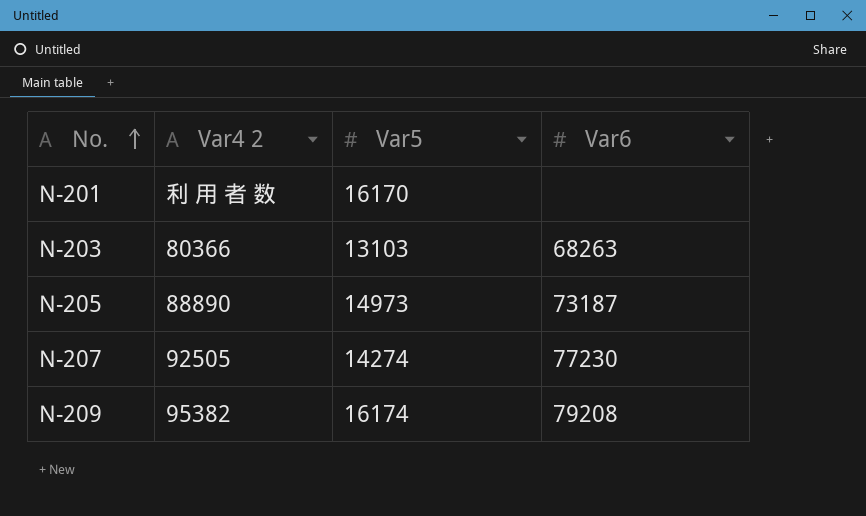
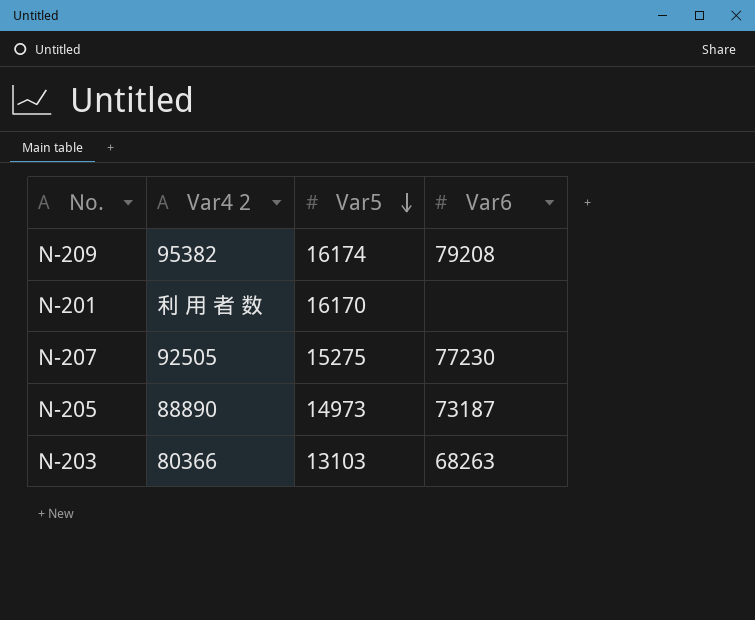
row order: No. ascending -> Var5 descending
N-207 | Var5: 14274 -> 15275

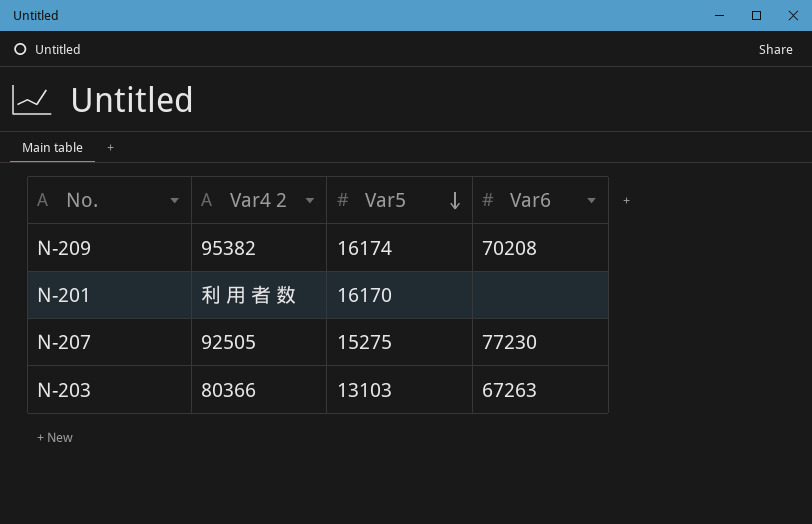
row N-205: 88890 | 14973 | 73187 -> none
N-209 | Var6: 79208 -> 70208
N-203 | Var6: 68263 -> 67263

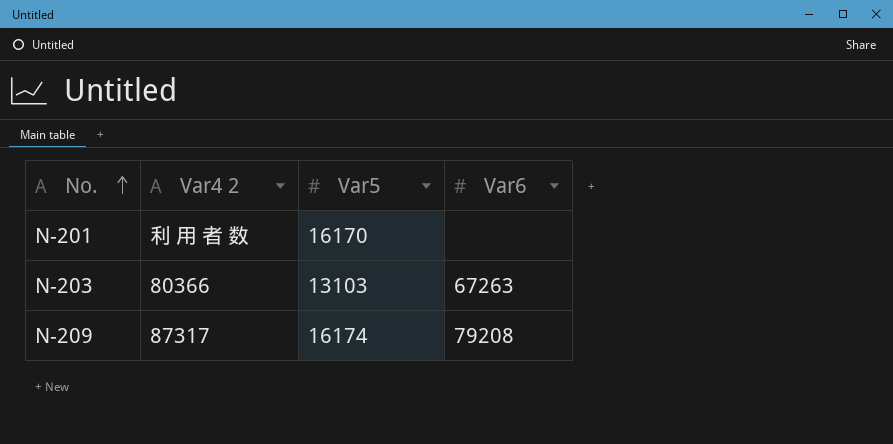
row order: Var5 descending -> No. ascending
row N-207: 92505 | 15275 | 77230 -> none
N-209 | Var4 2: 95382 -> 87317
N-209 | Var6: 70208 -> 79208

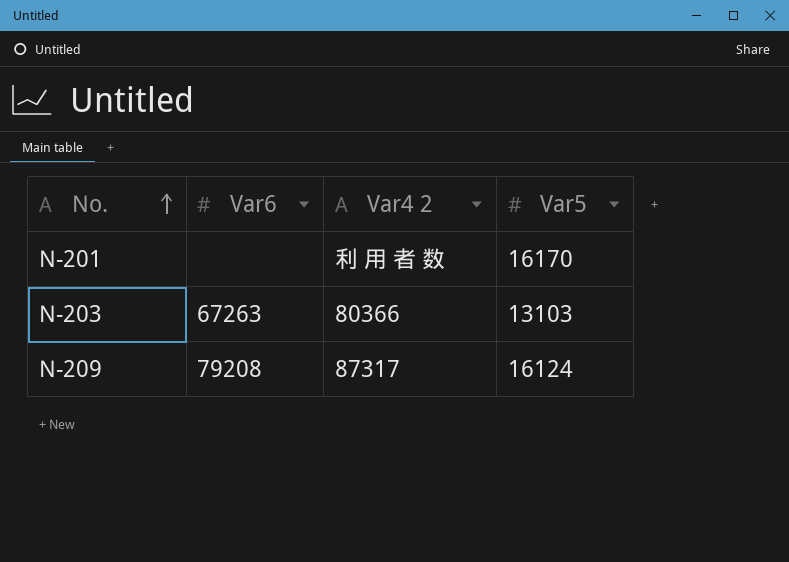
column Var6 | position: 4 -> 2
N-209 | Var5: 16174 -> 16124

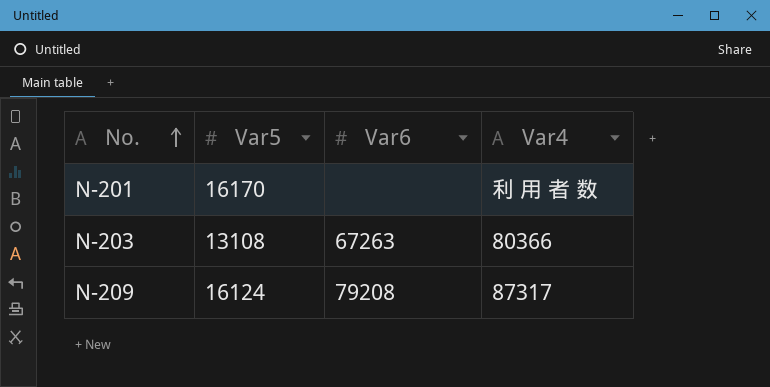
column Var5 | position: 4 -> 2
column name: Var4 2 -> Var4
N-203 | Var5: 13103 -> 13108

